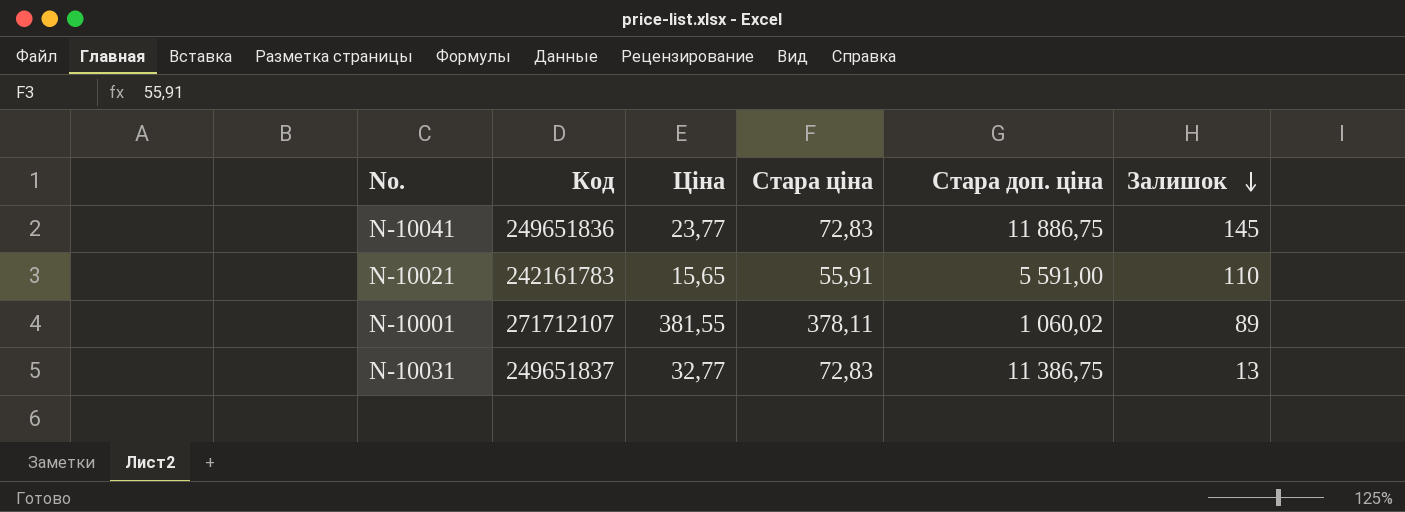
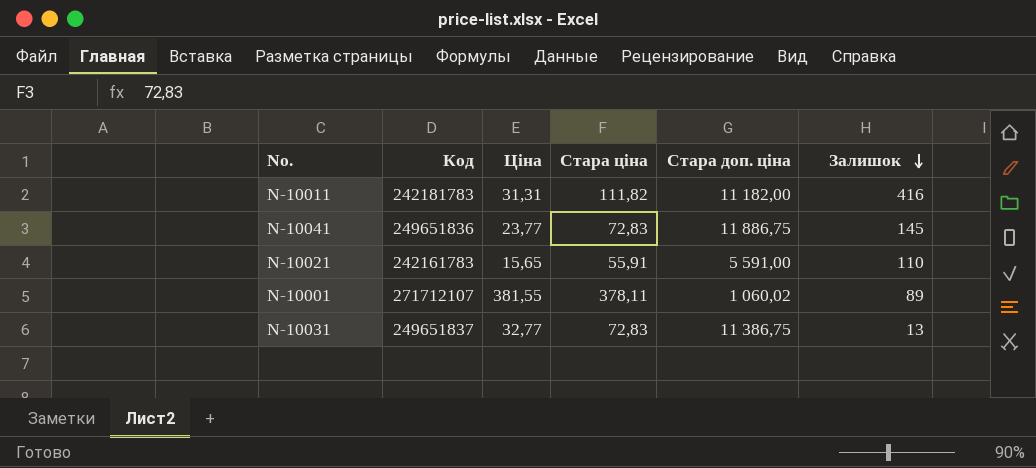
row N-10011: none -> 242181783 | 31,31 | 111,82 | 11 182,00 | 416

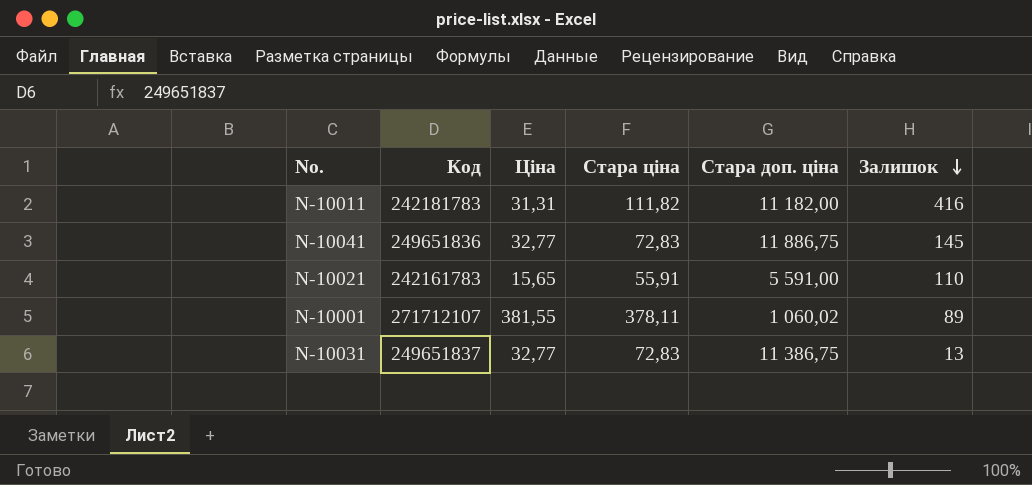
N-10041 | Ціна: 23,77 -> 32,77

